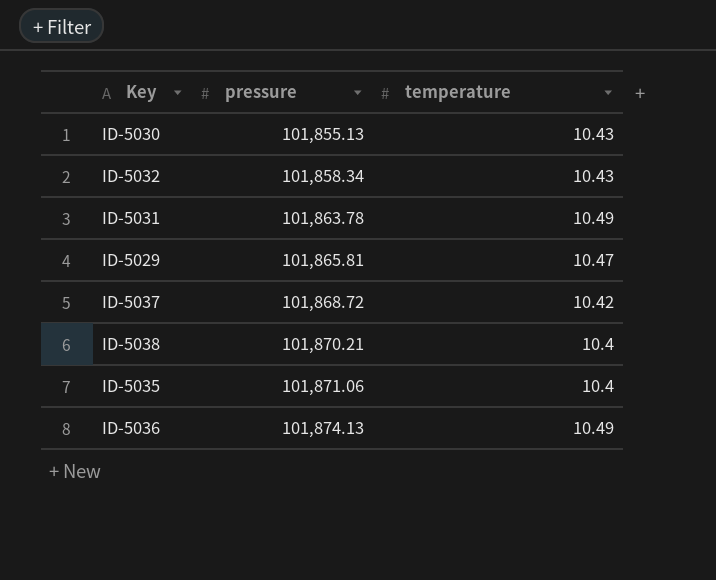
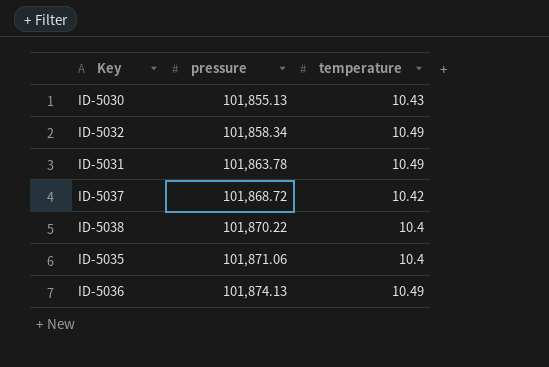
row ID-5029: 101,865.81 | 10.47 -> none
ID-5032 | temperature: 10.43 -> 10.49
ID-5038 | pressure: 101,870.21 -> 101,870.22

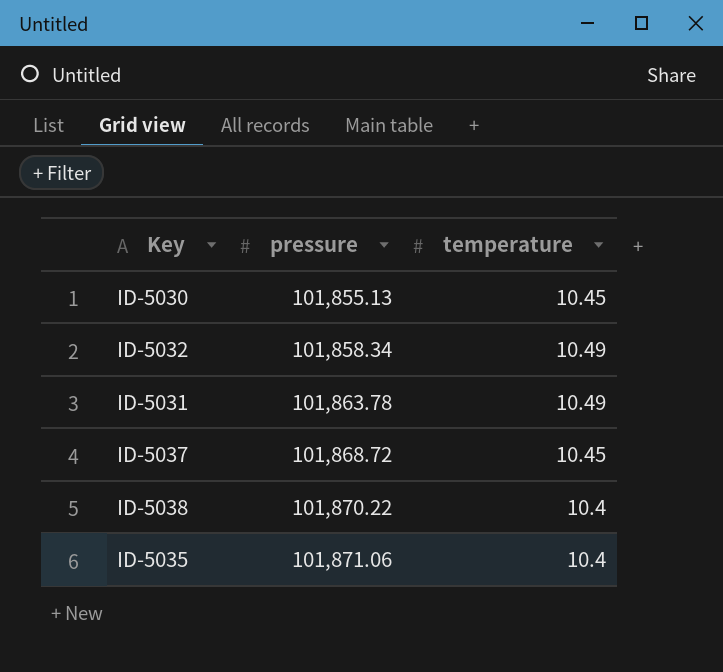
row ID-5036: 101,874.13 | 10.49 -> none
ID-5030 | temperature: 10.43 -> 10.45
ID-5037 | temperature: 10.42 -> 10.45

